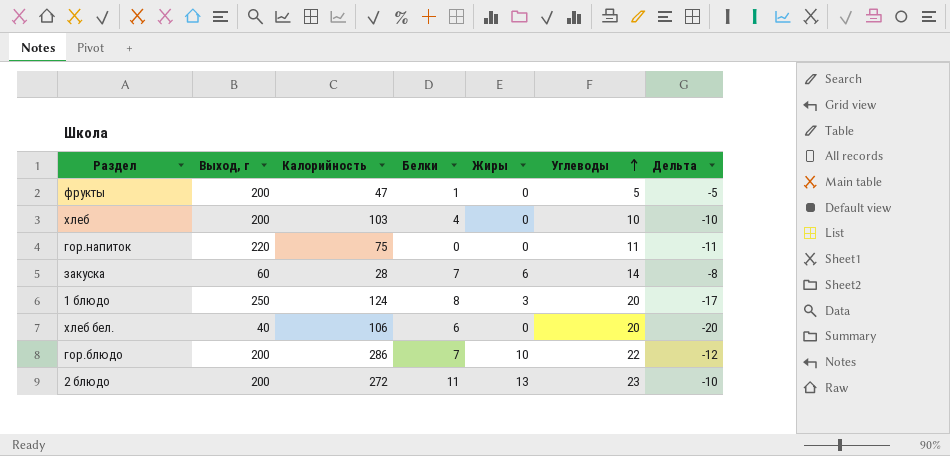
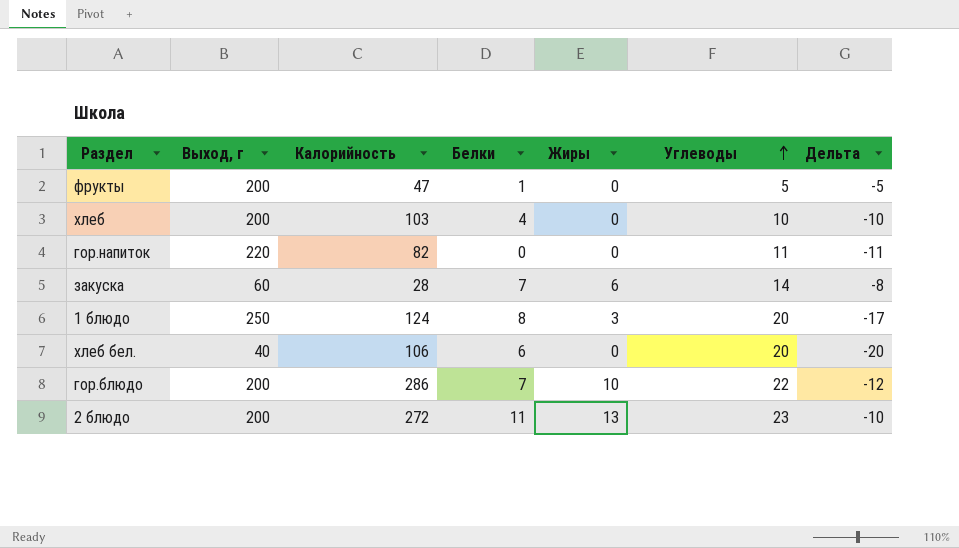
гор.напиток | Калорийность: 75 -> 82

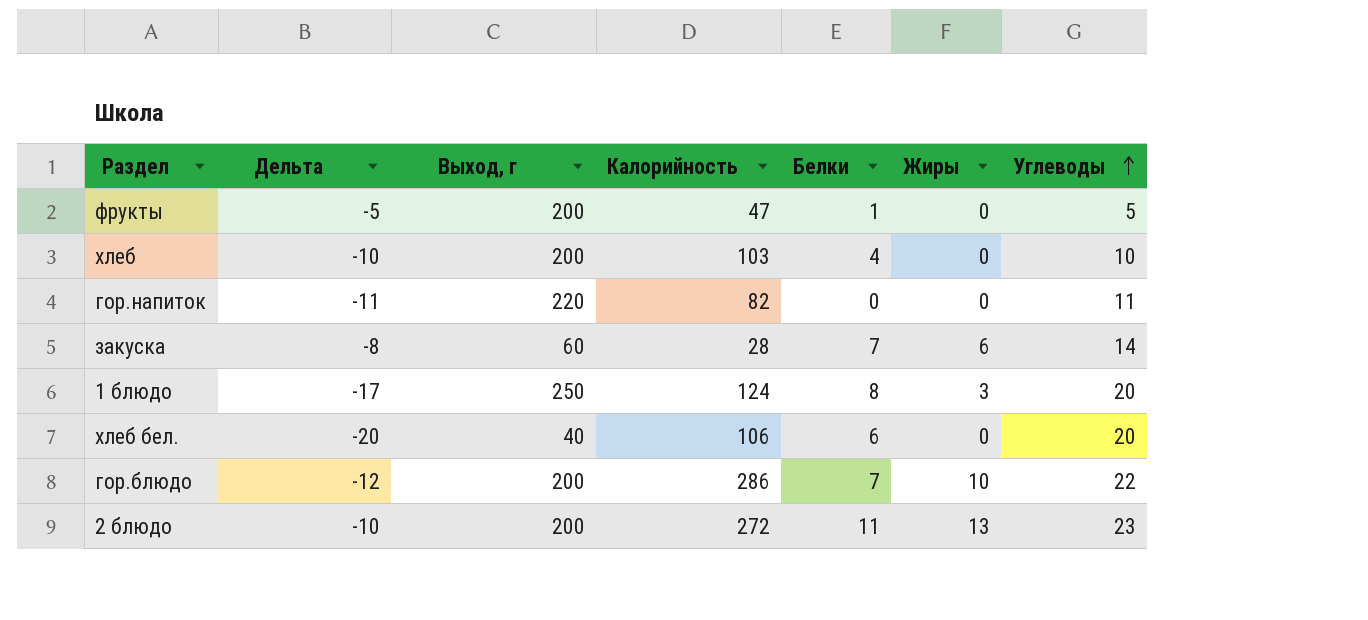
column Дельта | position: 7 -> 2

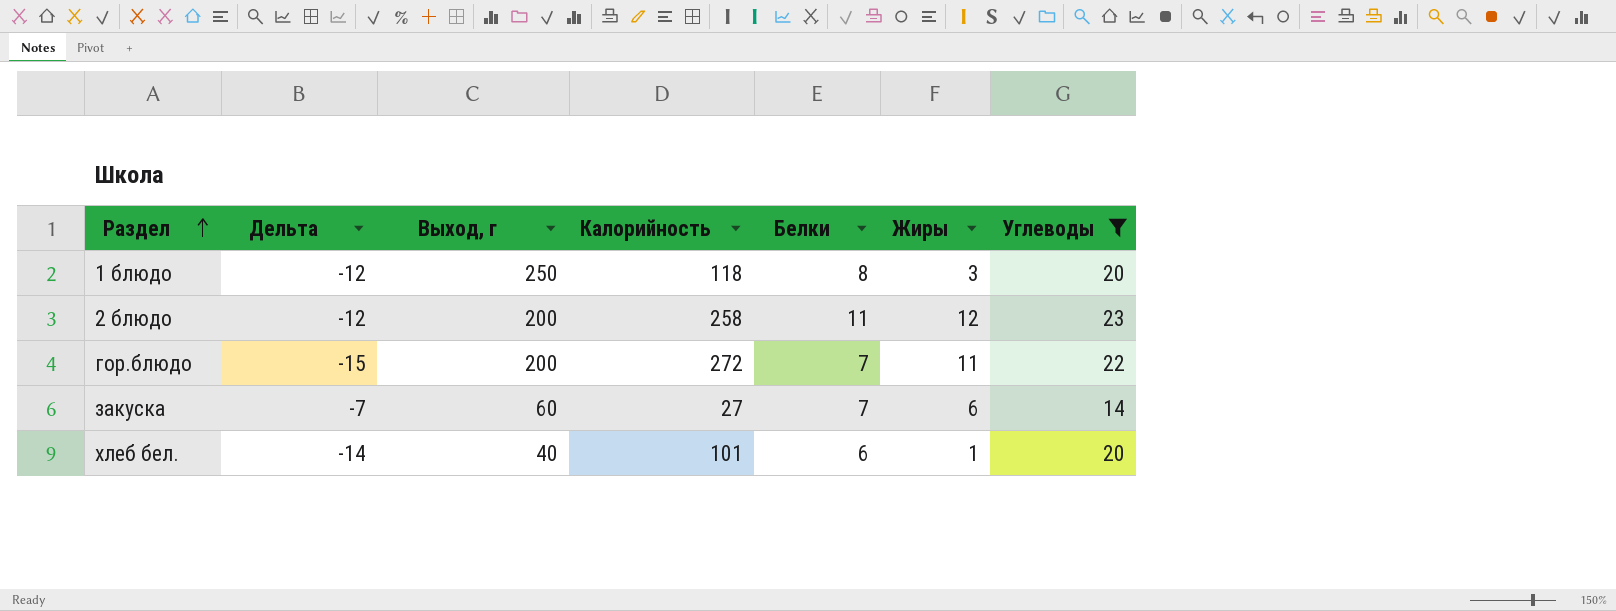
filter: none -> Углеводы >= 14
row order: Углеводы ascending -> Раздел ascending
column Дельта | formula: [Жиры] - [Углеводы] -> [Белки] - [Углеводы]
1 блюдо | Калорийность: 124 -> 118
2 блюдо | Калорийность: 272 -> 258
2 блюдо | Жиры: 13 -> 12
гор.блюдо | Калорийность: 286 -> 272
гор.блюдо | Жиры: 10 -> 11
закуска | Калорийность: 28 -> 27
хлеб бел. | Калорийность: 106 -> 101
хлеб бел. | Жиры: 0 -> 1

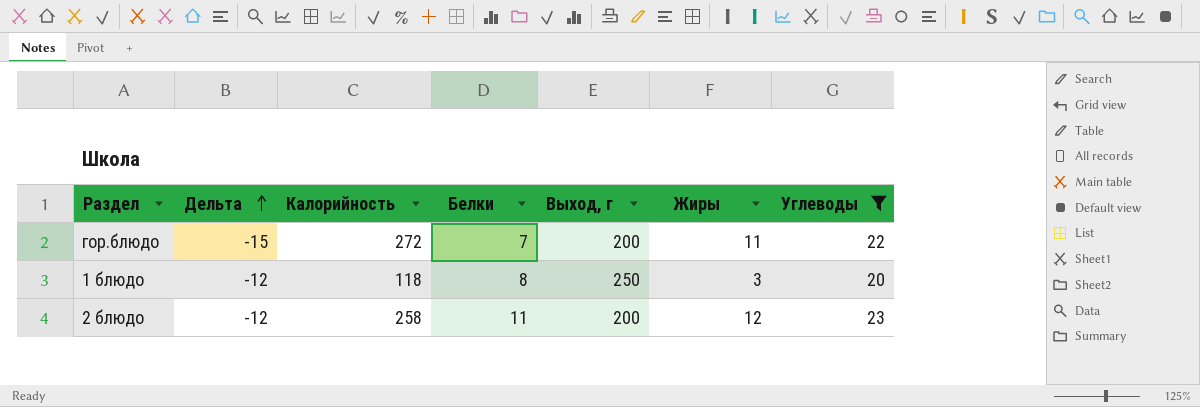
row order: Раздел ascending -> Дельта ascending
column Выход, г | position: 3 -> 5
row закуска: -7 | 60 | 27 | 7 | 6 | 14 -> none
row хлеб бел.: -14 | 40 | 101 | 6 | 1 | 20 -> none

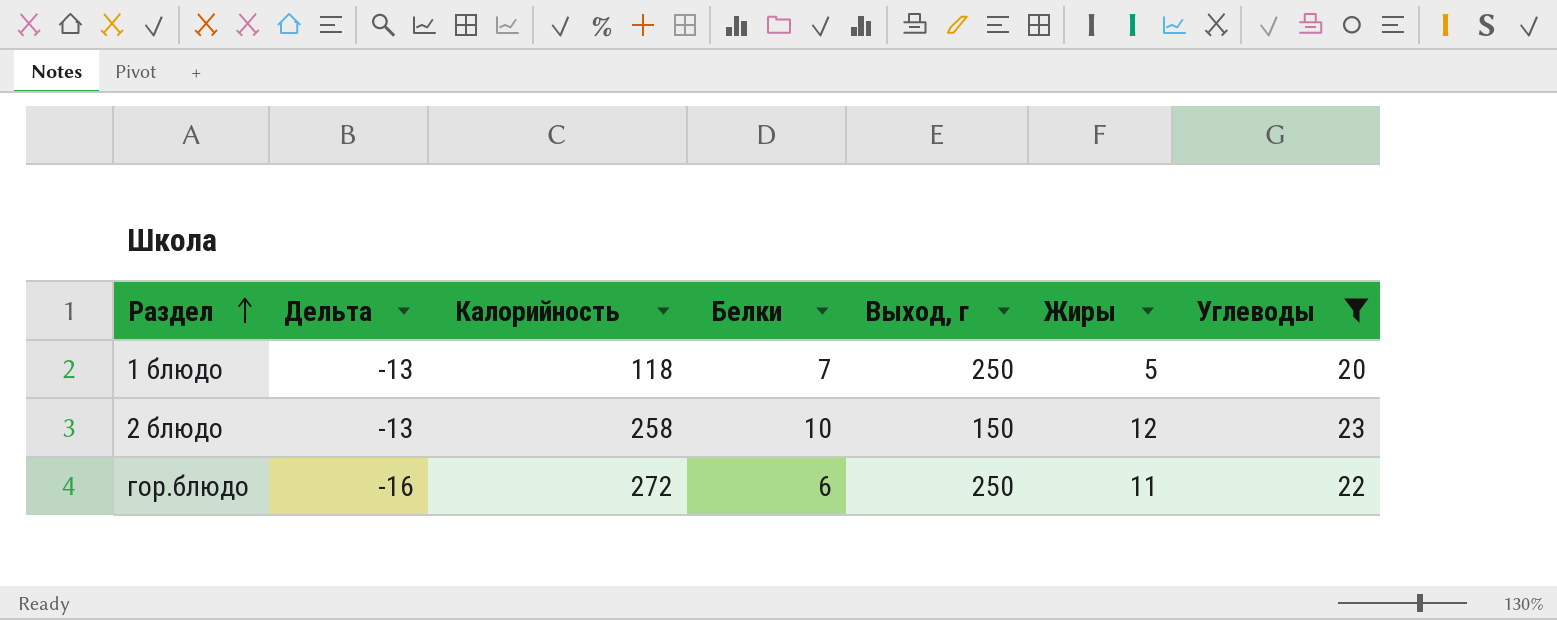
row order: Дельта ascending -> Раздел ascending
1 блюдо | Дельта: -12 -> -13
1 блюдо | Белки: 8 -> 7
1 блюдо | Жиры: 3 -> 5
2 блюдо | Дельта: -12 -> -13
2 блюдо | Белки: 11 -> 10
2 блюдо | Выход, г: 200 -> 150
гор.блюдо | Дельта: -15 -> -16
гор.блюдо | Белки: 7 -> 6
гор.блюдо | Выход, г: 200 -> 250

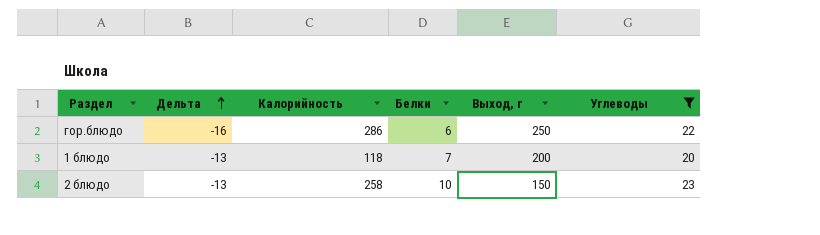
row order: Раздел ascending -> Дельта ascending
column Жиры | position: 6 -> none
гор.блюдо | Калорийность: 272 -> 286
1 блюдо | Выход, г: 250 -> 200

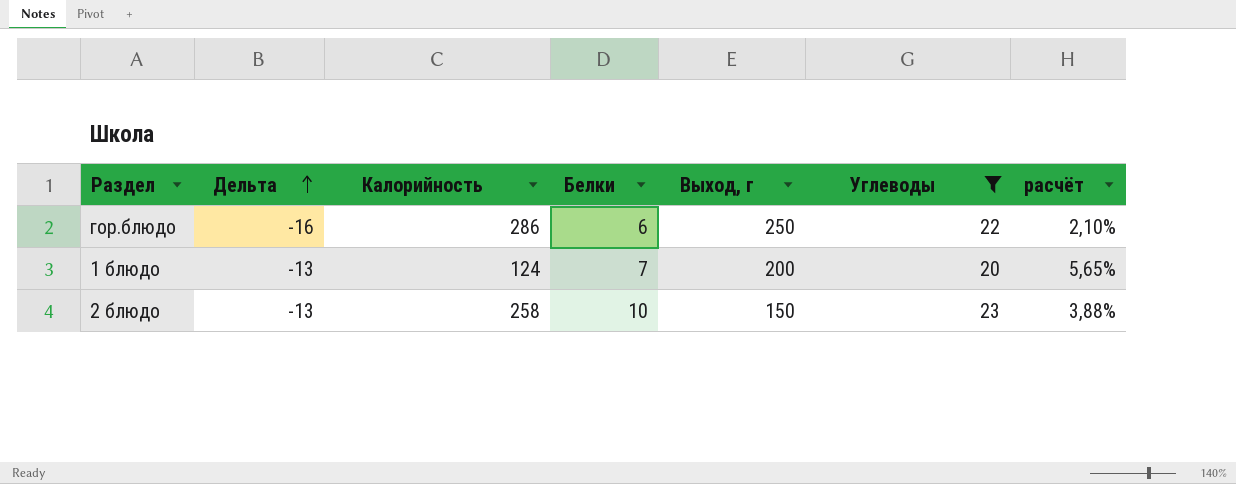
column расчёт | formula: none -> [Белки] / [Калорийность]
1 блюдо | Калорийность: 118 -> 124

